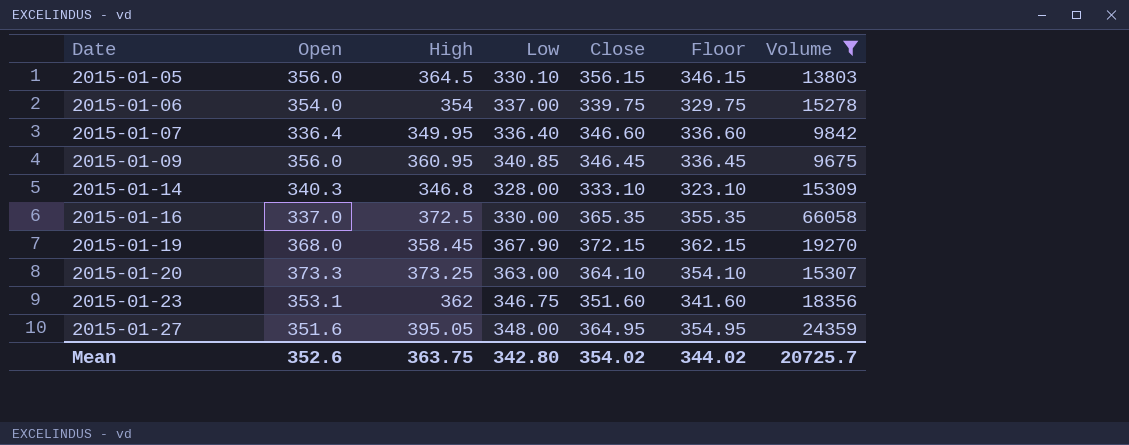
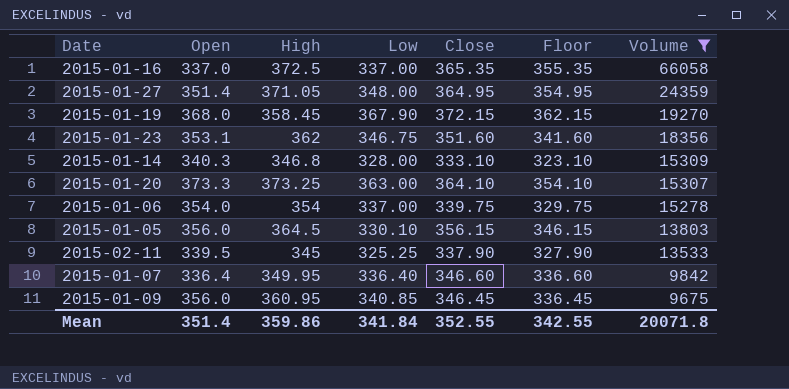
row order: Date ascending -> Volume descending
2015-01-16 | Low: 330.00 -> 337.00
2015-01-27 | Open: 351.6 -> 351.4
2015-01-27 | High: 395.05 -> 371.05
row 2015-02-11: none -> 339.5 | 345 | 325.25 | 337.90 | 327.90 | 13533
Mean | Open: 352.6 -> 351.4
Mean | High: 363.75 -> 359.86
Mean | Low: 342.80 -> 341.84
Mean | Close: 354.02 -> 352.55
Mean | Floor: 344.02 -> 342.55
Mean | Volume: 20725.7 -> 20071.8

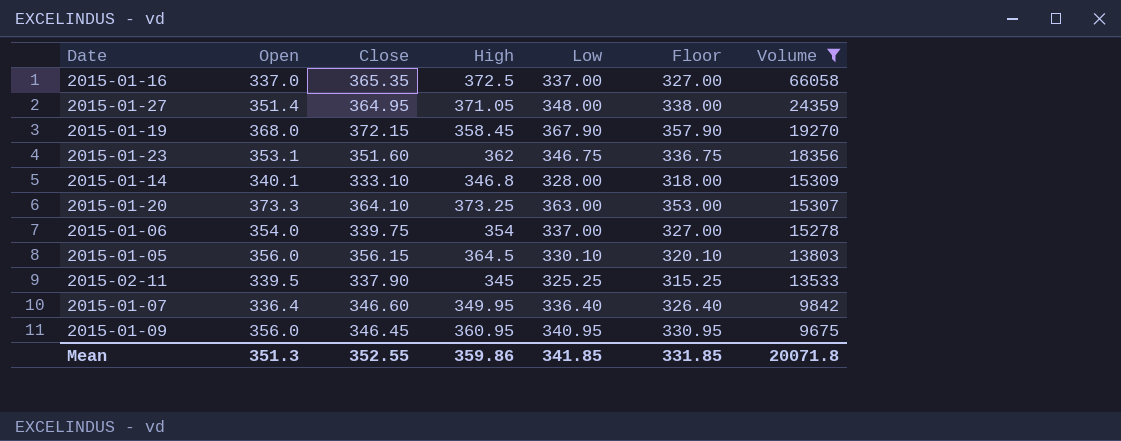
column Close | position: 5 -> 3
column Floor | formula: [Close] - 10 -> [Low] - 10
2015-01-14 | Open: 340.3 -> 340.1
2015-01-09 | Low: 340.85 -> 340.95
Mean | Open: 351.4 -> 351.3
Mean | Low: 341.84 -> 341.85
Mean | Floor: 342.55 -> 331.85

